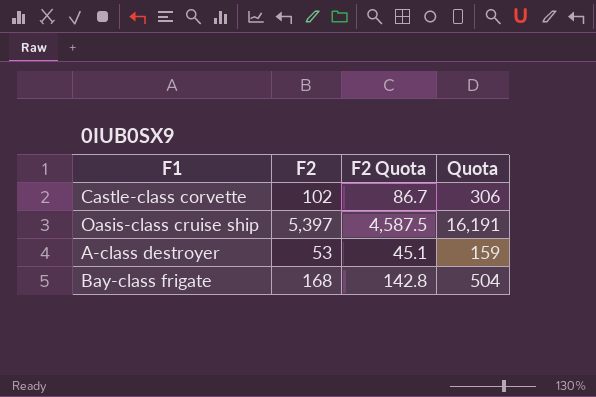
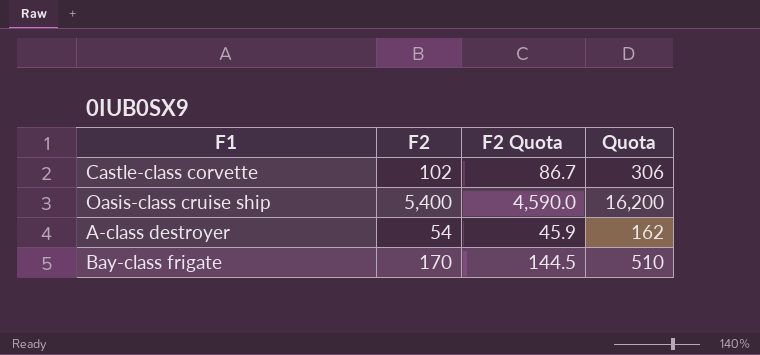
Oasis-class cruise ship | F2: 5,397 -> 5,400
Oasis-class cruise ship | F2 Quota: 4,587.5 -> 4,590.0
Oasis-class cruise ship | Quota: 16,191 -> 16,200
A-class destroyer | F2: 53 -> 54
A-class destroyer | F2 Quota: 45.1 -> 45.9
A-class destroyer | Quota: 159 -> 162
Bay-class frigate | F2: 168 -> 170
Bay-class frigate | F2 Quota: 142.8 -> 144.5
Bay-class frigate | Quota: 504 -> 510

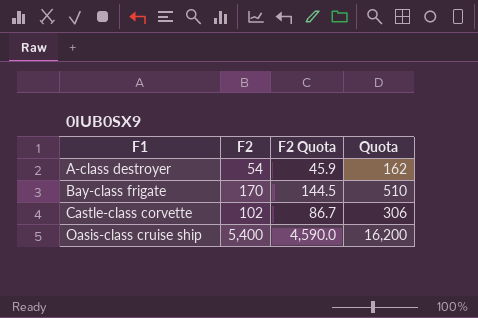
row order: none -> F1 ascending

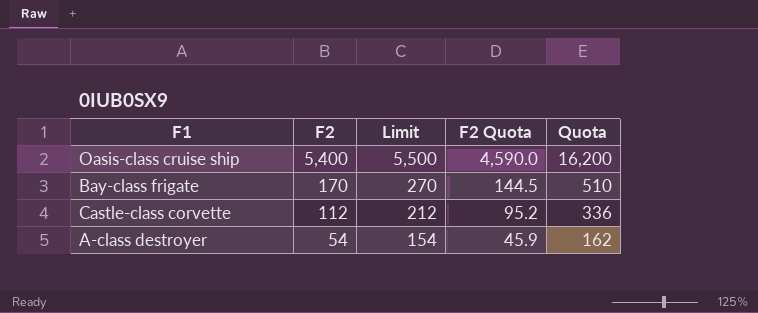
row order: F1 ascending -> F2 descending
column Limit | formula: none -> [F2] + 100
Castle-class corvette | F2: 102 -> 112
Castle-class corvette | F2 Quota: 86.7 -> 95.2
Castle-class corvette | Quota: 306 -> 336

